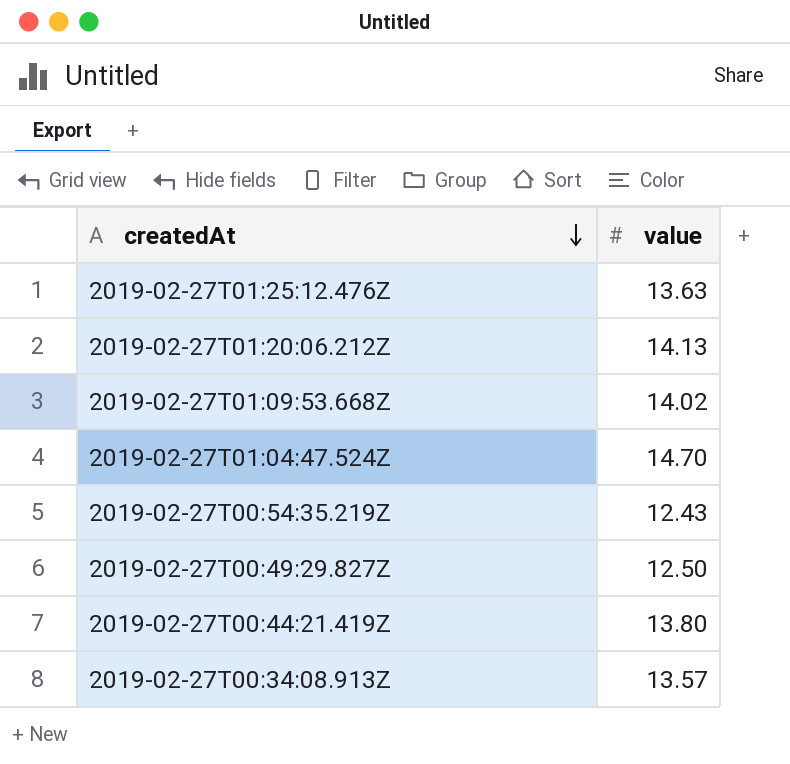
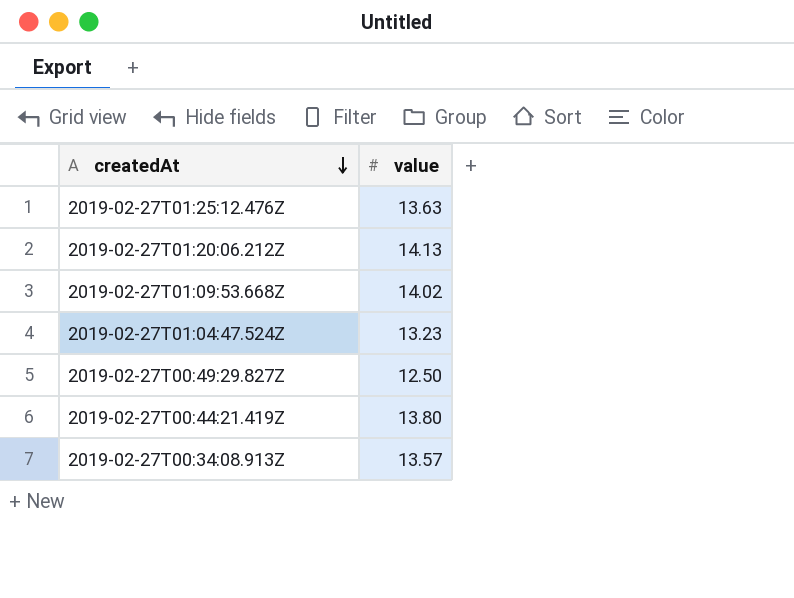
row 2019-02-27T00:54:35.219Z: 12.43 -> none
2019-02-27T01:04:47.524Z | value: 14.70 -> 13.23

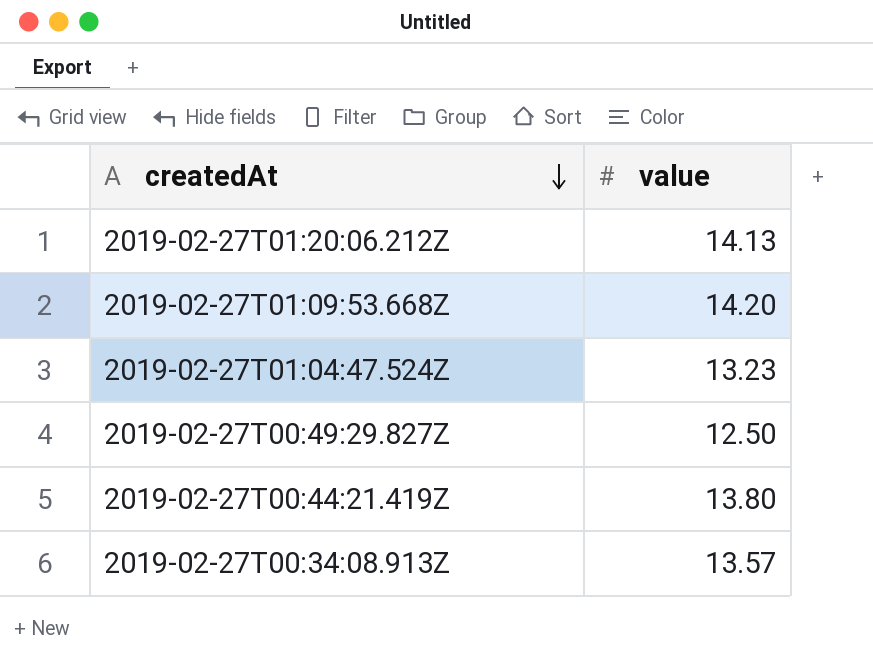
row 2019-02-27T01:25:12.476Z: 13.63 -> none
2019-02-27T01:09:53.668Z | value: 14.02 -> 14.20

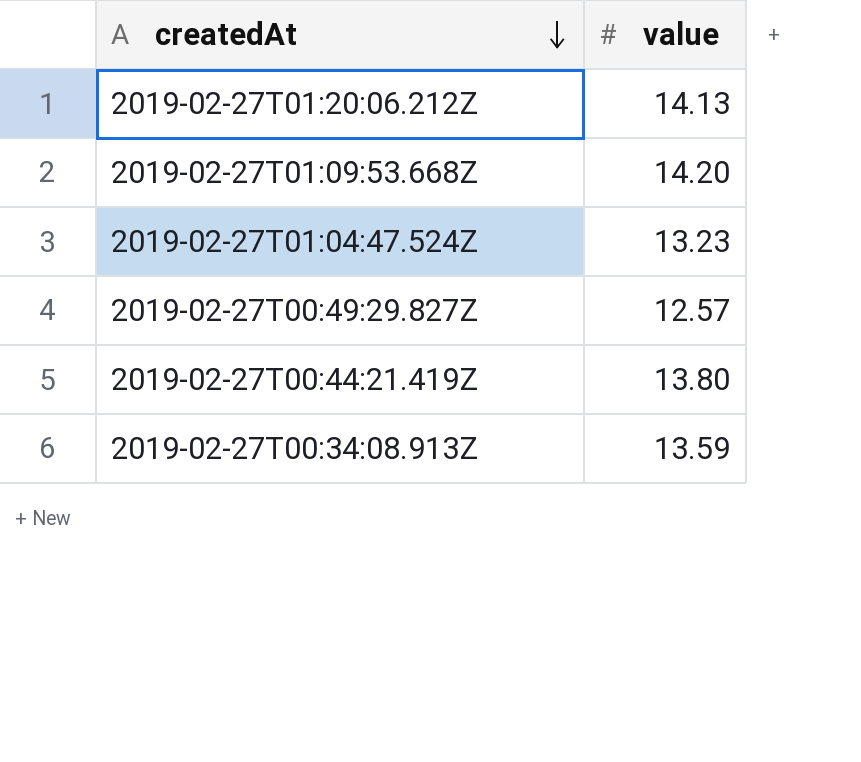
2019-02-27T00:49:29.827Z | value: 12.50 -> 12.57
2019-02-27T00:34:08.913Z | value: 13.57 -> 13.59

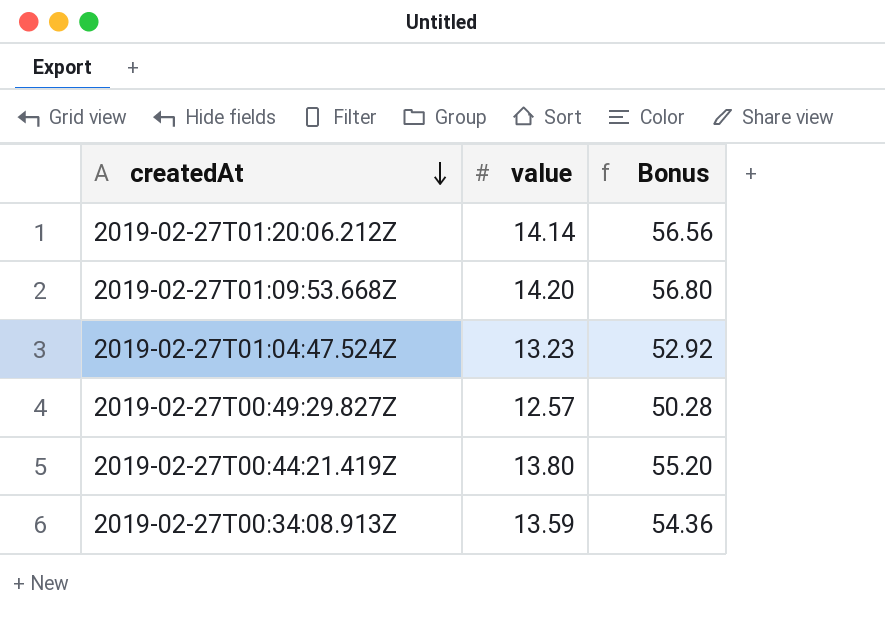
column Bonus | formula: none -> [value] * 4
2019-02-27T01:20:06.212Z | value: 14.13 -> 14.14

